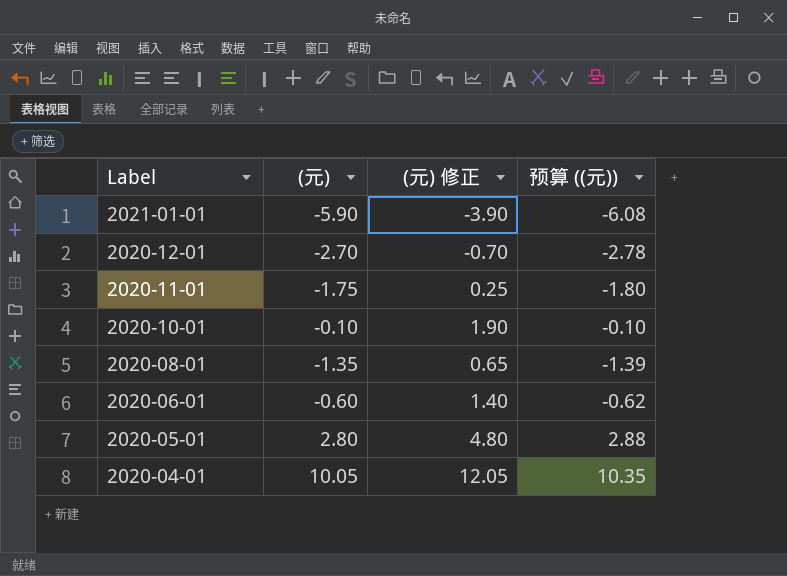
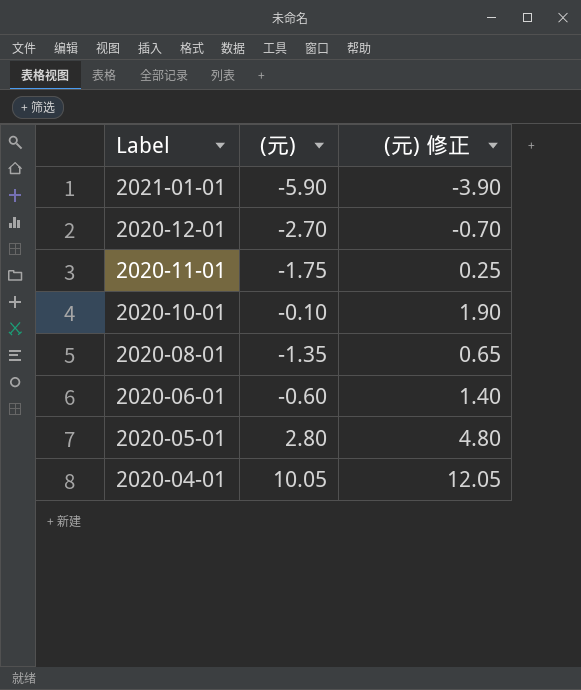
column 预算 ((元)) | formula: [(元)] * 1.03 -> none

